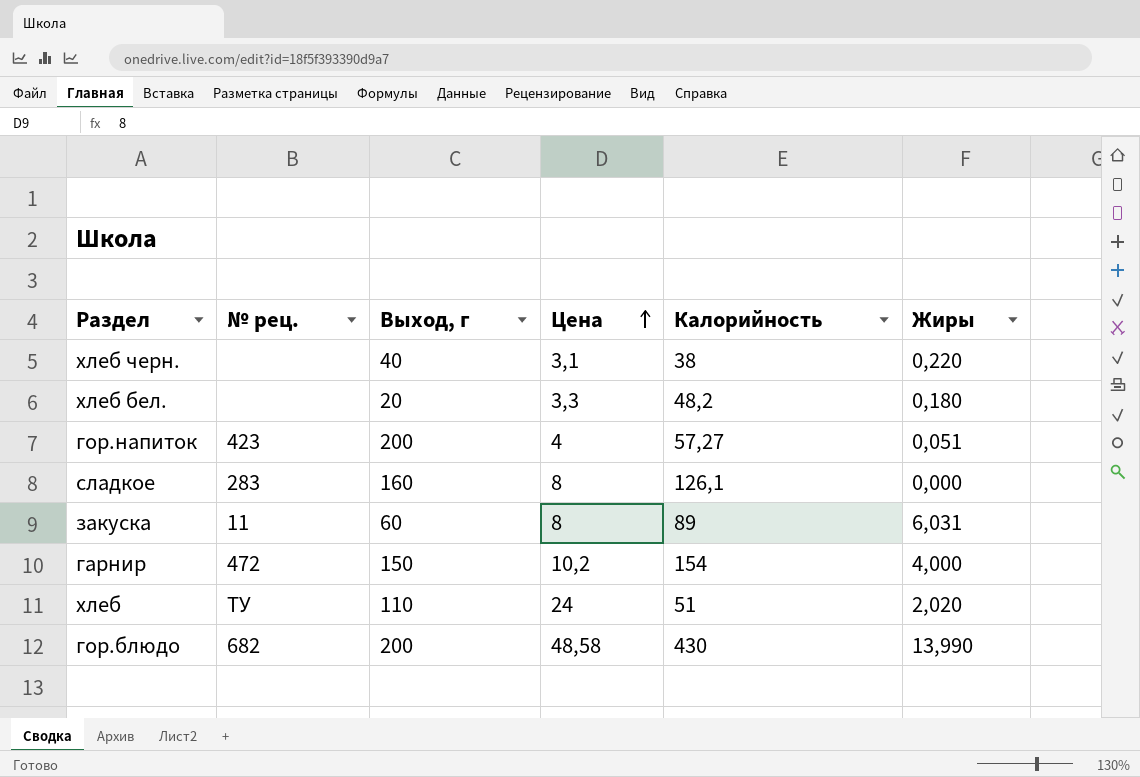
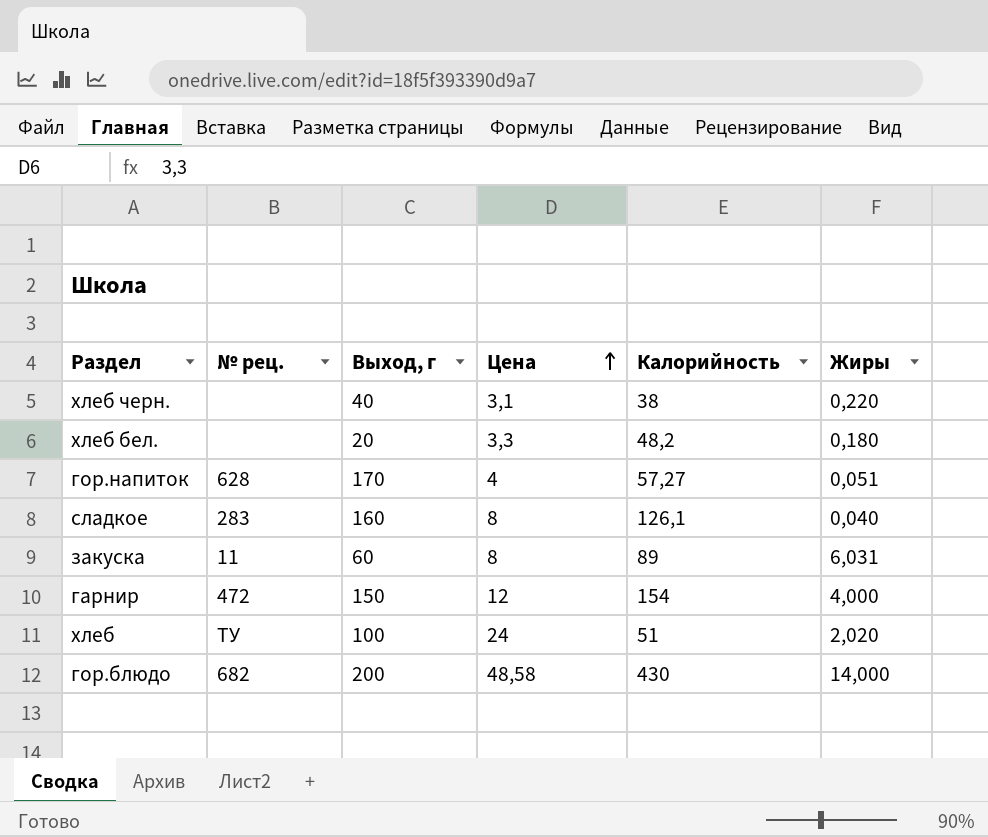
гор.напиток | № рец.: 423 -> 628
гор.напиток | Выход, г: 200 -> 170
сладкое | Жиры: 0,000 -> 0,040
гарнир | Цена: 10,2 -> 12
хлеб | Выход, г: 110 -> 100
гор.блюдо | Жиры: 13,990 -> 14,000

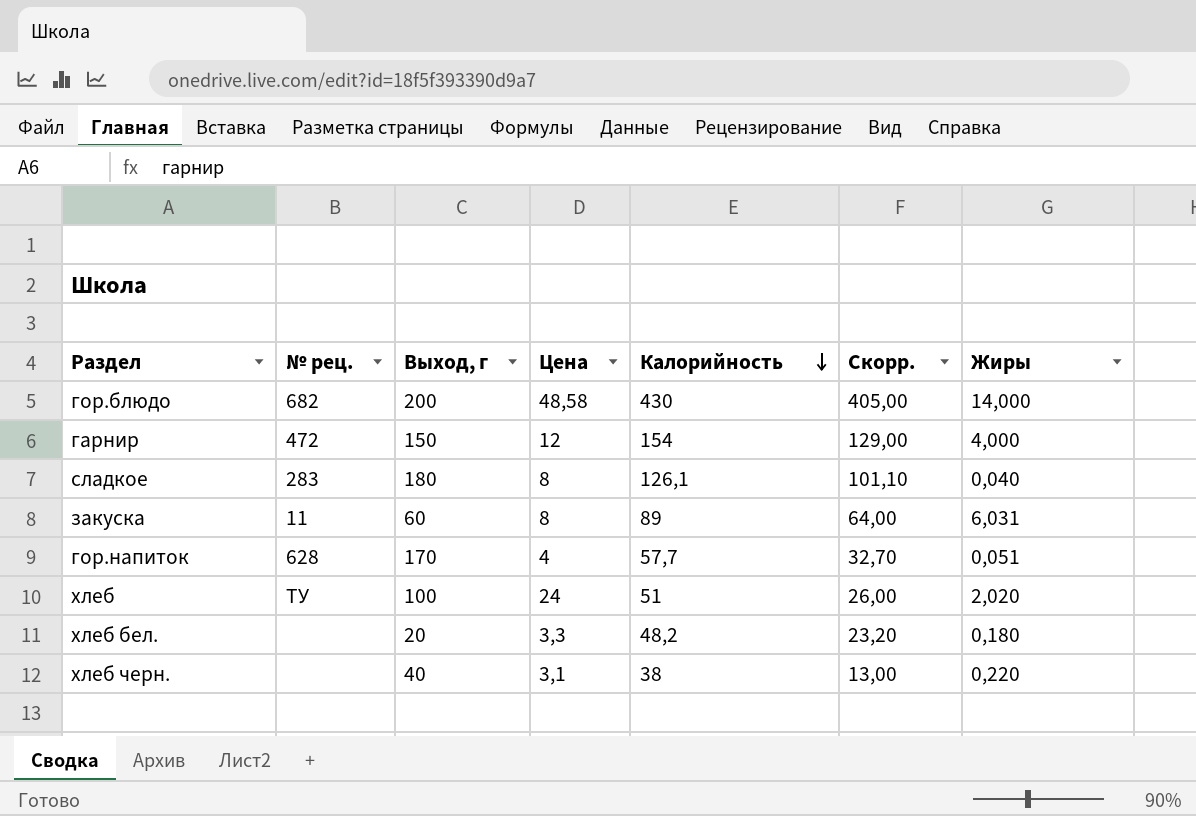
row order: Цена ascending -> Калорийность descending
column Скорр. | formula: none -> [Калорийность] - 25
сладкое | Выход, г: 160 -> 180
гор.напиток | Калорийность: 57,27 -> 57,7

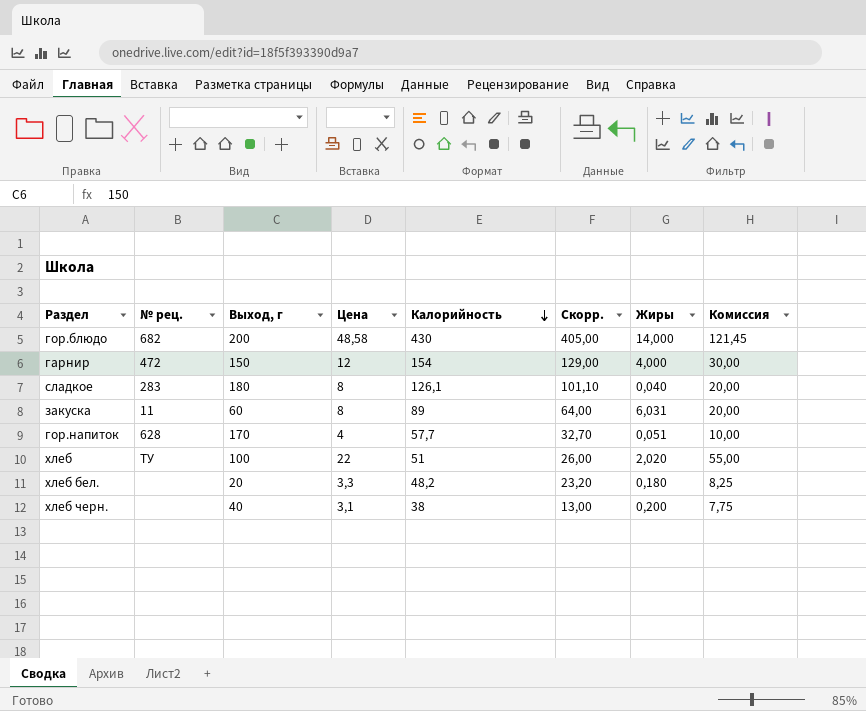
column Комиссия | formula: none -> [Цена] * 2,5
хлеб | Цена: 24 -> 22
хлеб черн. | Жиры: 0,220 -> 0,200

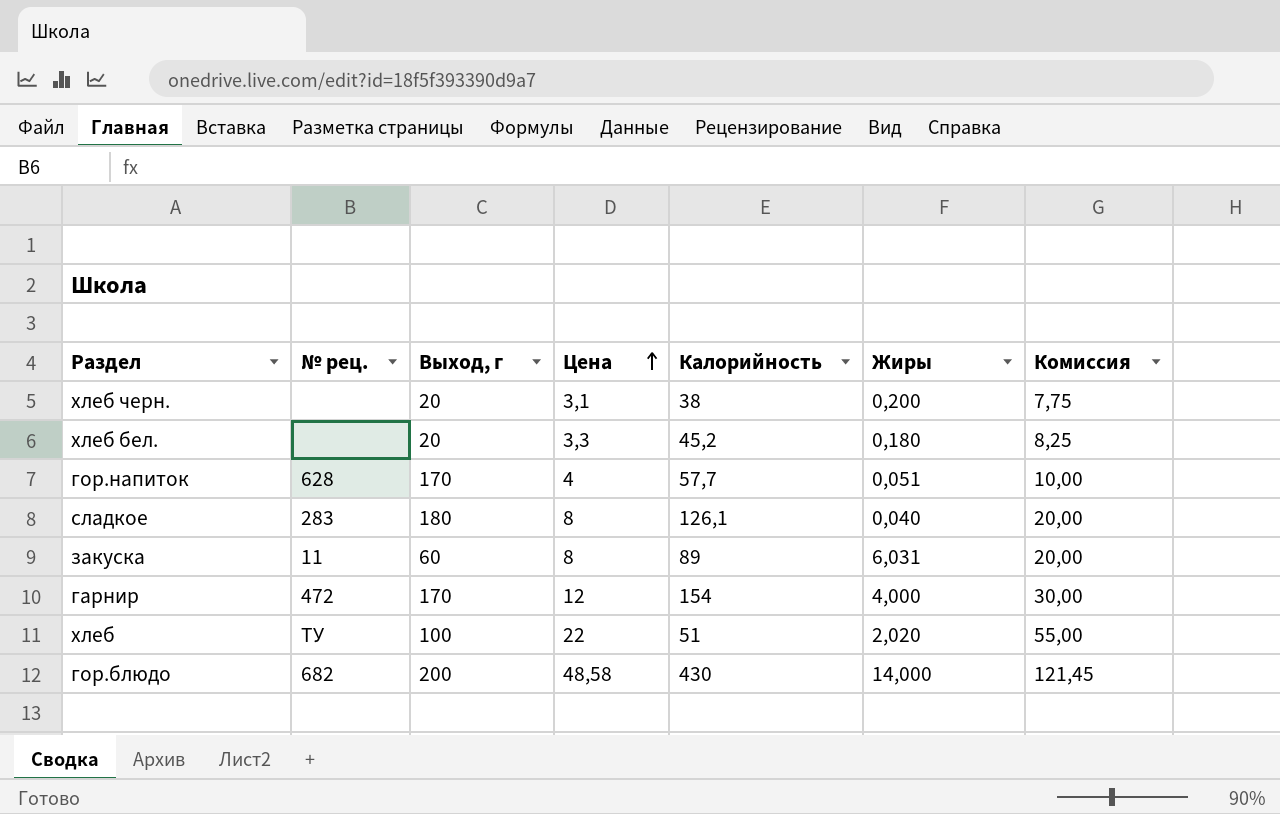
row order: Калорийность descending -> Цена ascending
column Скорр. | formula: [Калорийность] - 25 -> none
хлеб черн. | Выход, г: 40 -> 20
хлеб бел. | Калорийность: 48,2 -> 45,2
гарнир | Выход, г: 150 -> 170

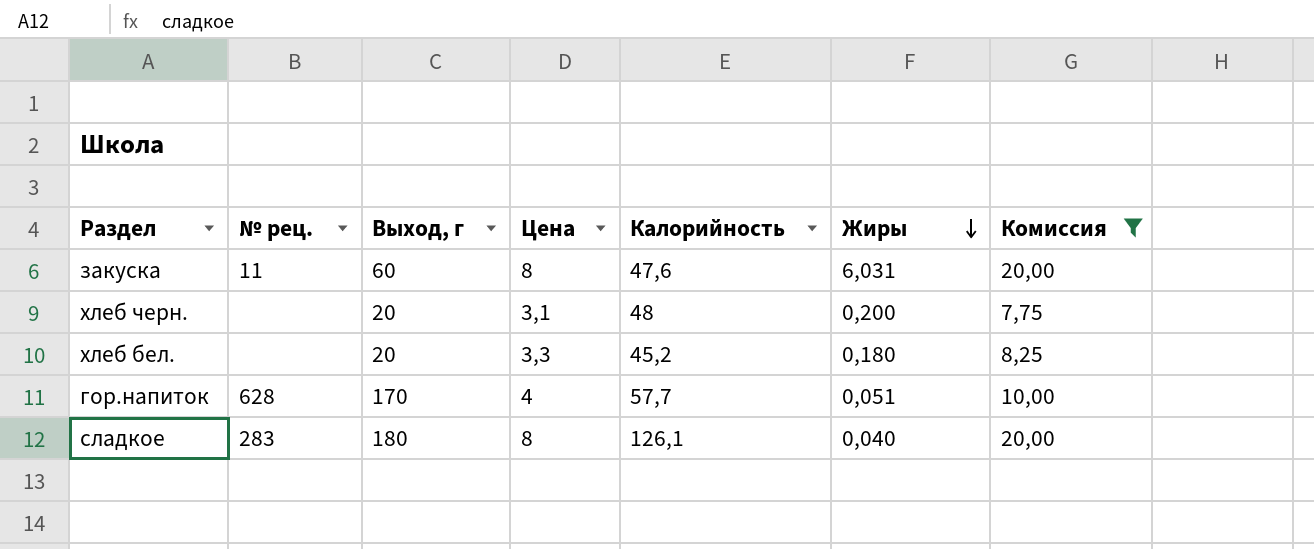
filter: none -> Комиссия <= 20,00
row order: Цена ascending -> Жиры descending
закуска | Калорийность: 89 -> 47,6
хлеб черн. | Калорийность: 38 -> 48

